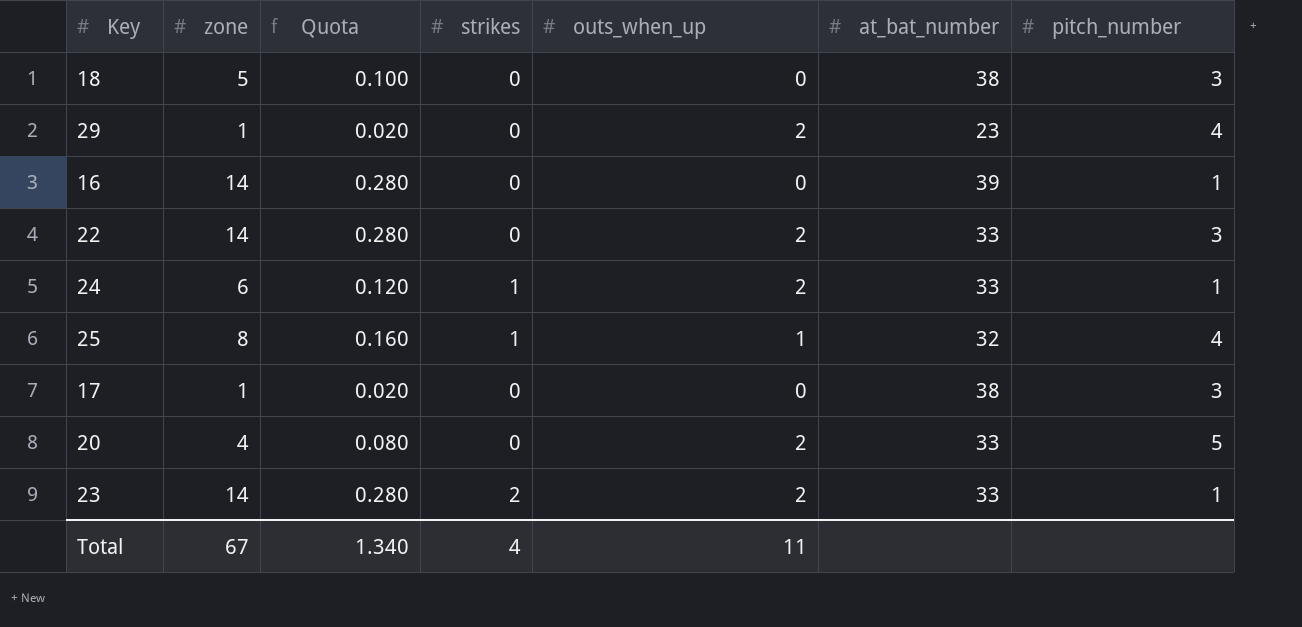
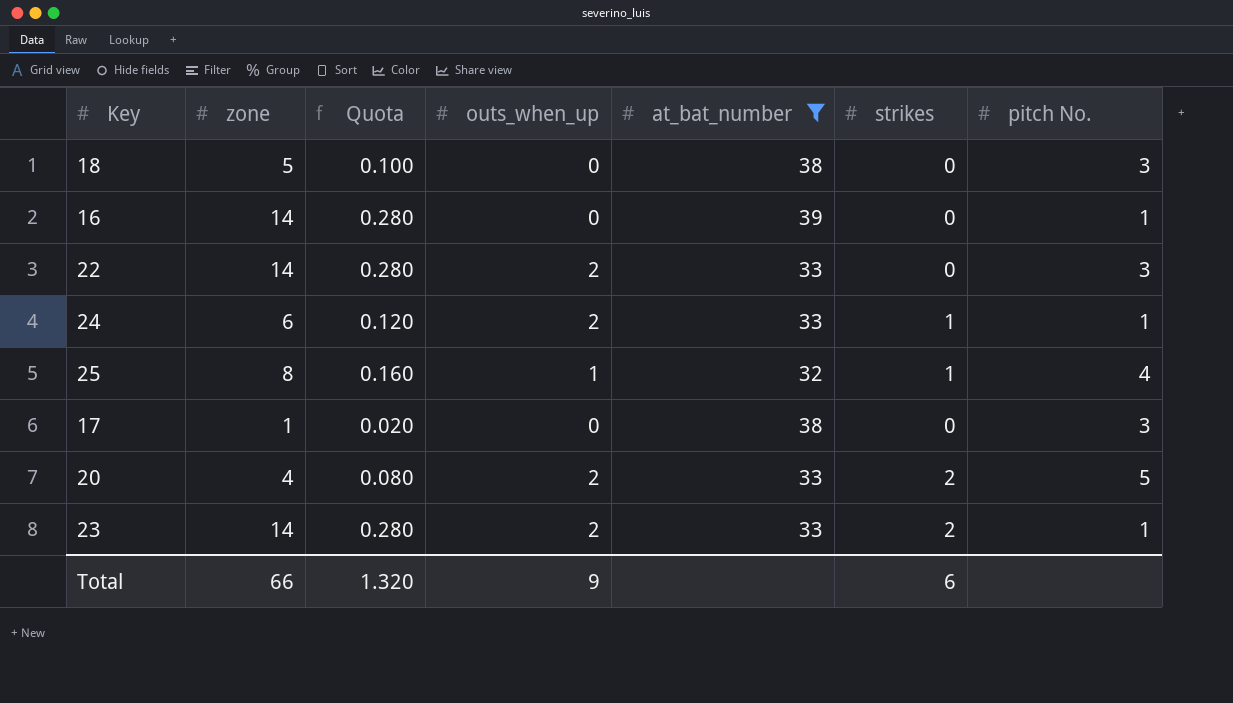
filter: none -> at_bat_number != 23
column strikes | position: 4 -> 6
column name: pitch_number -> pitch No.
20 | strikes: 0 -> 2
Total | zone: 67 -> 66
Total | Quota: 1.340 -> 1.320
Total | outs_when_up: 11 -> 9
Total | strikes: 4 -> 6

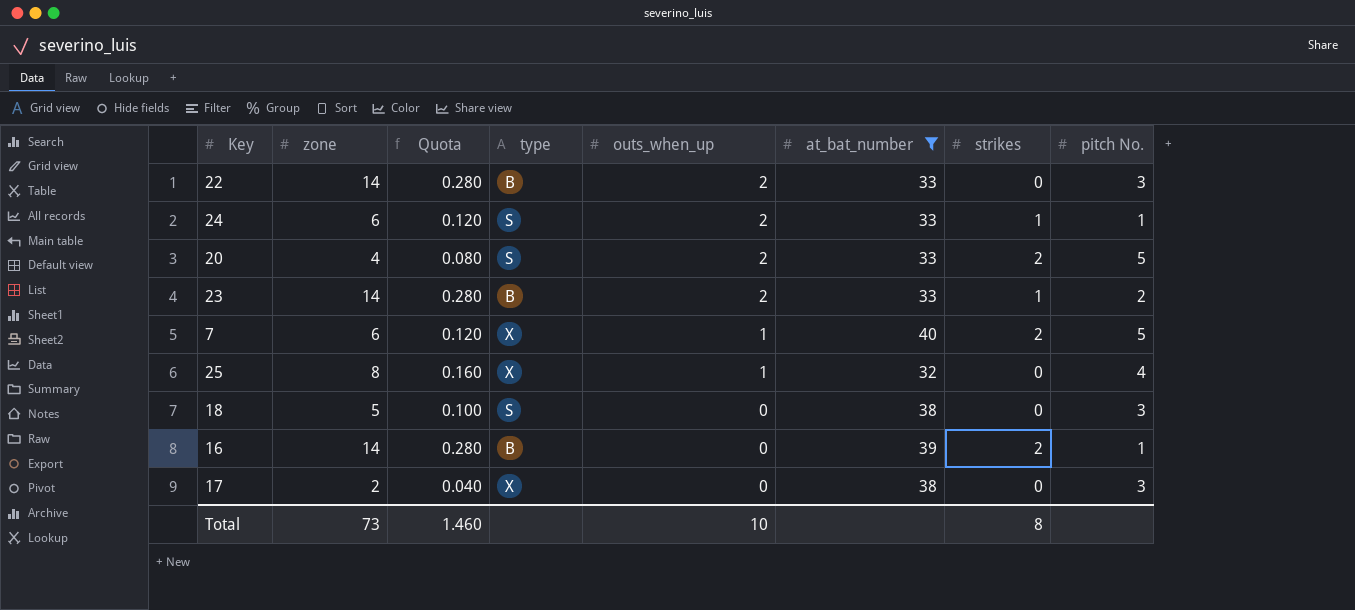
row order: none -> outs_when_up descending
column type | position: none -> 4
23 | strikes: 2 -> 1
23 | pitch No.: 1 -> 2
row 7: none -> 6 | 0.120 | X | 1 | 40 | 2 | 5
25 | strikes: 1 -> 0
16 | strikes: 0 -> 2
17 | zone: 1 -> 2
17 | Quota: 0.020 -> 0.040
Total | zone: 66 -> 73
Total | Quota: 1.320 -> 1.460
Total | outs_when_up: 9 -> 10
Total | strikes: 6 -> 8

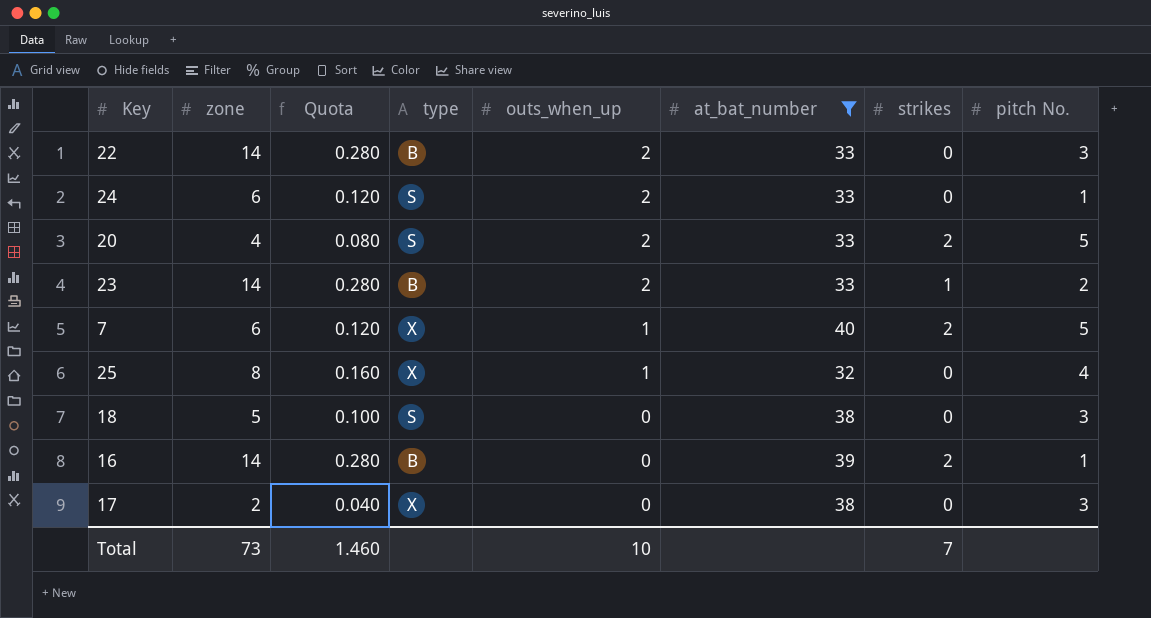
24 | strikes: 1 -> 0
Total | strikes: 8 -> 7

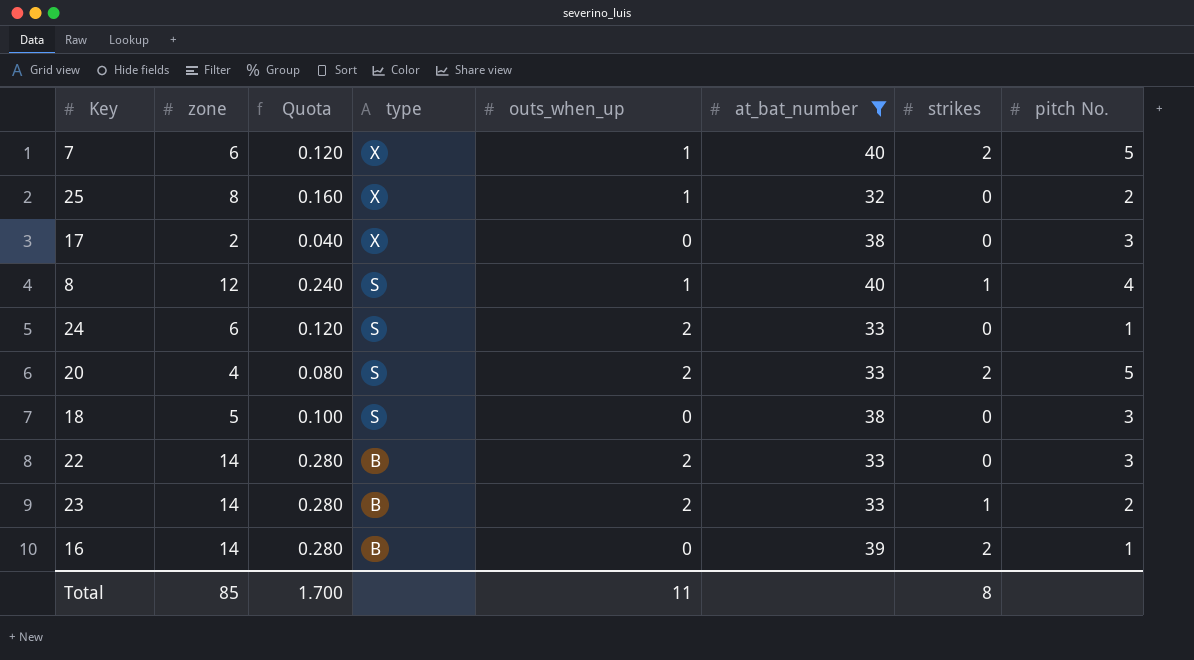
row order: outs_when_up descending -> type descending
25 | pitch No.: 4 -> 2
row 8: none -> 12 | 0.240 | S | 1 | 40 | 1 | 4
Total | zone: 73 -> 85
Total | Quota: 1.460 -> 1.700
Total | outs_when_up: 10 -> 11
Total | strikes: 7 -> 8

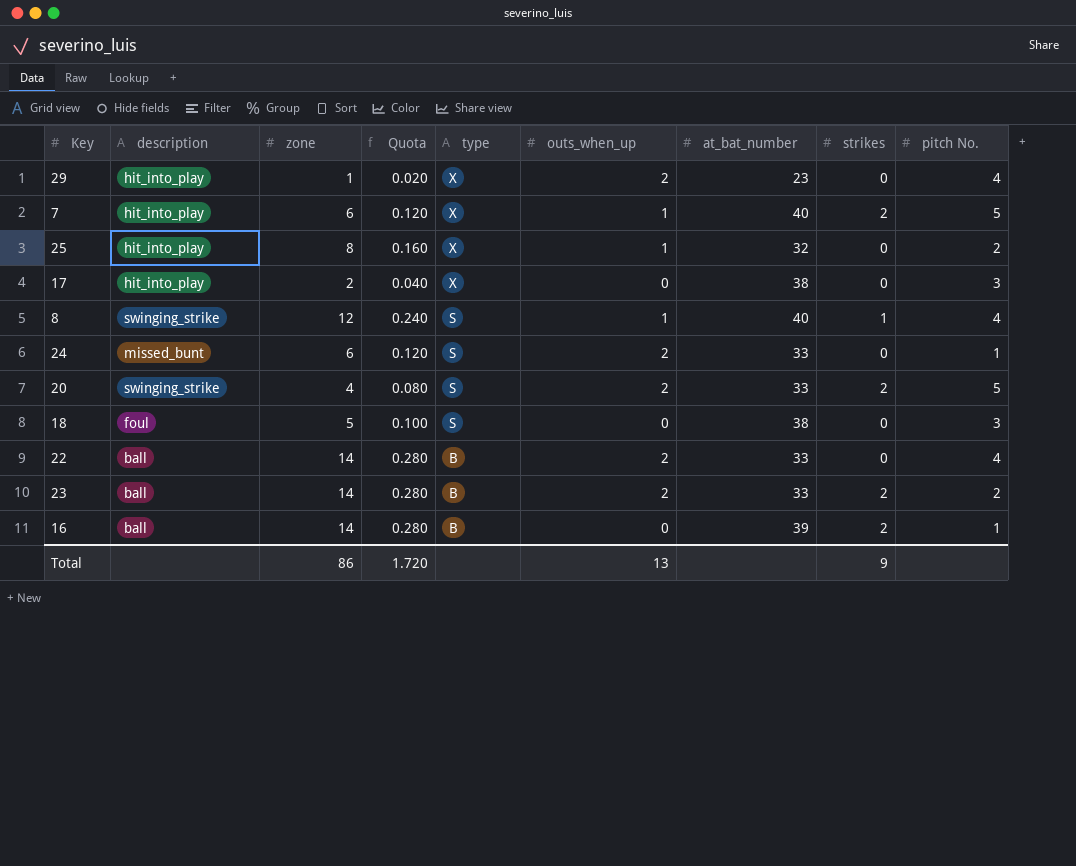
filter: at_bat_number != 23 -> none
column description | position: none -> 2
22 | pitch No.: 3 -> 4
23 | strikes: 1 -> 2
Total | zone: 85 -> 86
Total | Quota: 1.700 -> 1.720
Total | outs_when_up: 11 -> 13
Total | strikes: 8 -> 9

